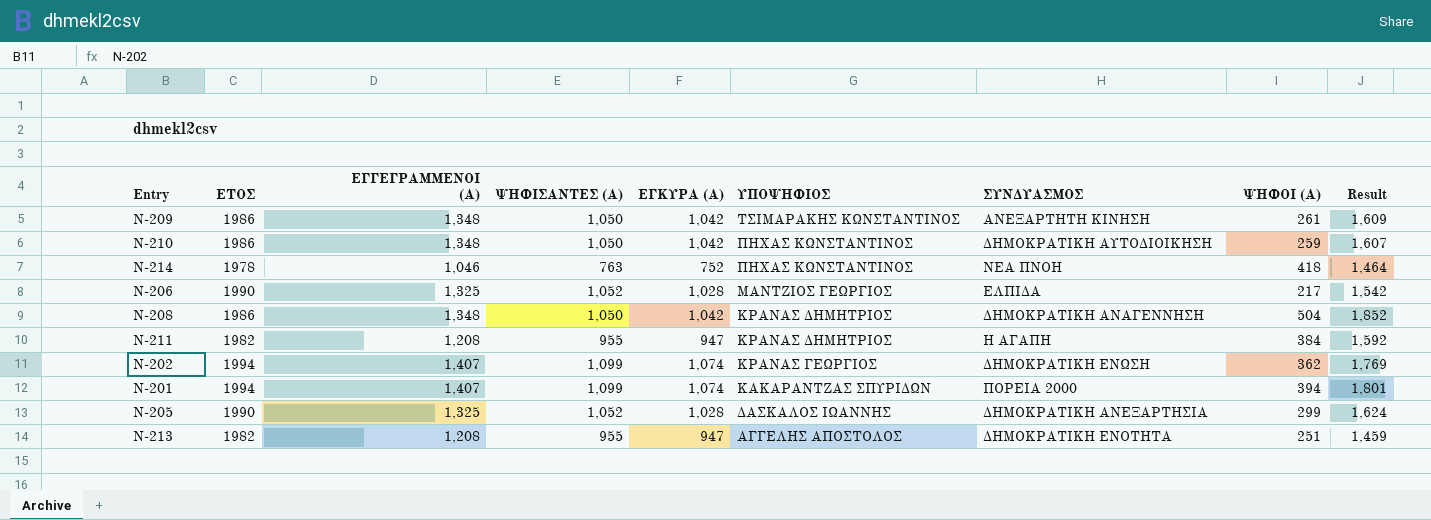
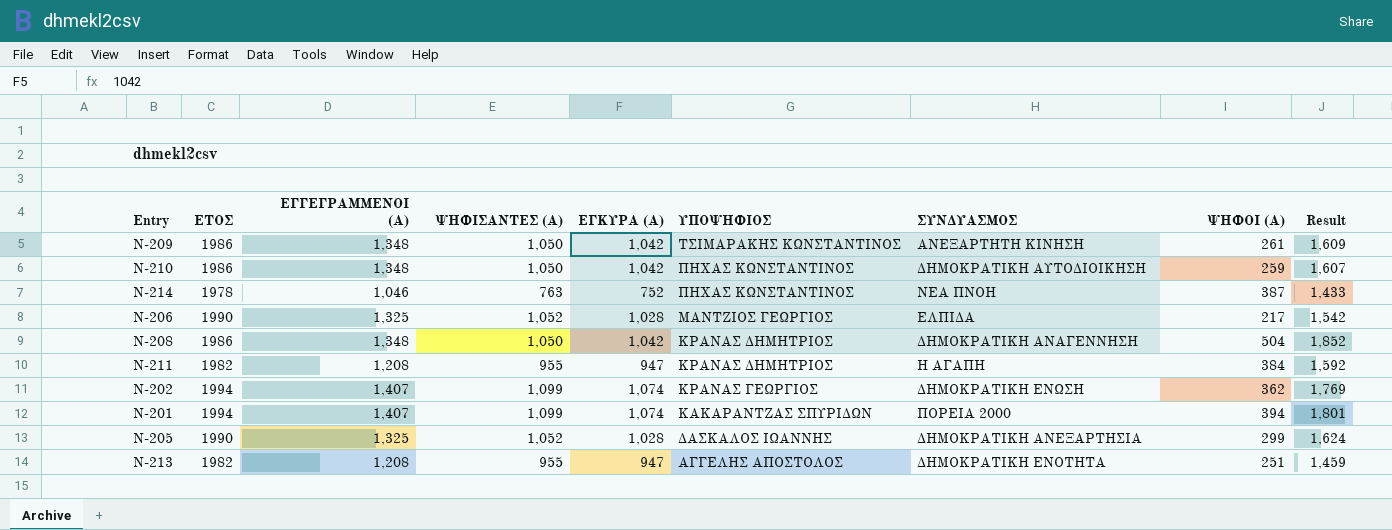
N-214 | ΨΗΦΟΙ (Α): 418 -> 387
N-214 | Result: 1,464 -> 1,433

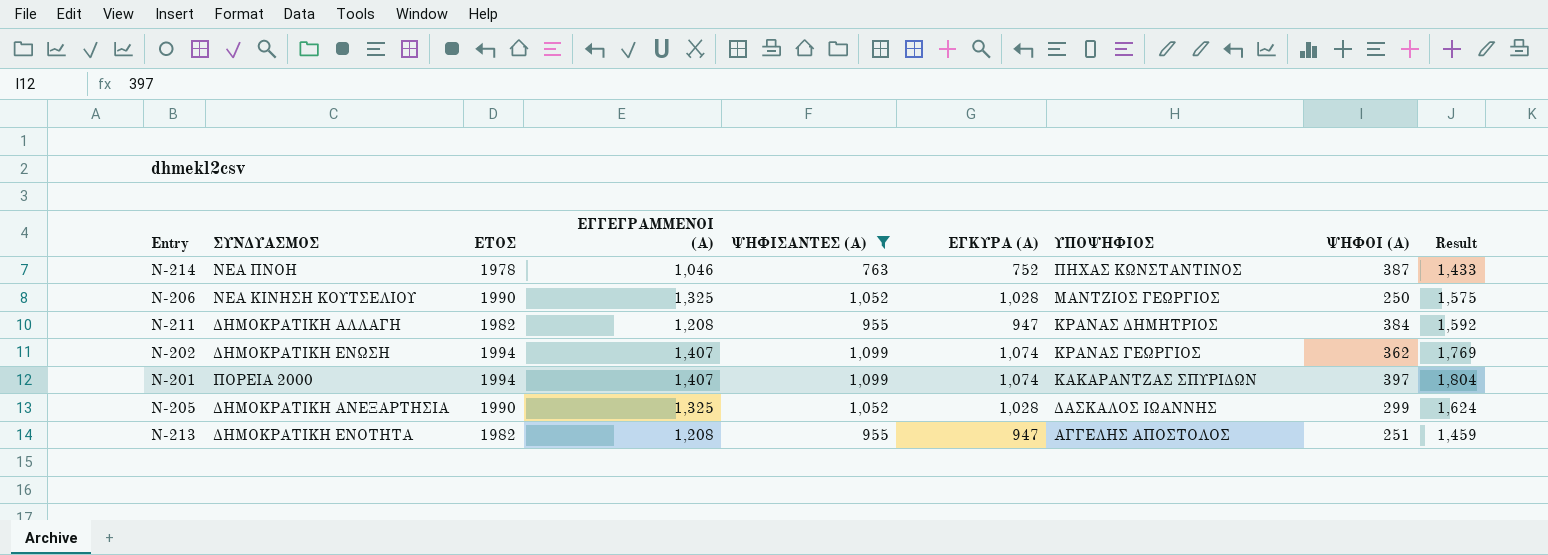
filter: none -> ΨΗΦΙΣΑΝΤΕΣ (Α) != 1,050
column ΣΥΝΔΥΑΣΜΟΣ | position: 7 -> 2
N-206 | ΣΥΝΔΥΑΣΜΟΣ: ΕΛΠΙΔΑ -> ΝΕΑ ΚΙΝΗΣΗ ΚΟΥΤΣΕΛΙΟΥ
N-206 | ΨΗΦΟΙ (Α): 217 -> 250
N-206 | Result: 1,542 -> 1,575
N-211 | ΣΥΝΔΥΑΣΜΟΣ: Η ΑΓΑΠΗ -> ΔΗΜΟΚΡΑΤΙΚΗ ΑΛΛΑΓΗ
N-201 | ΨΗΦΟΙ (Α): 394 -> 397
N-201 | Result: 1,801 -> 1,804

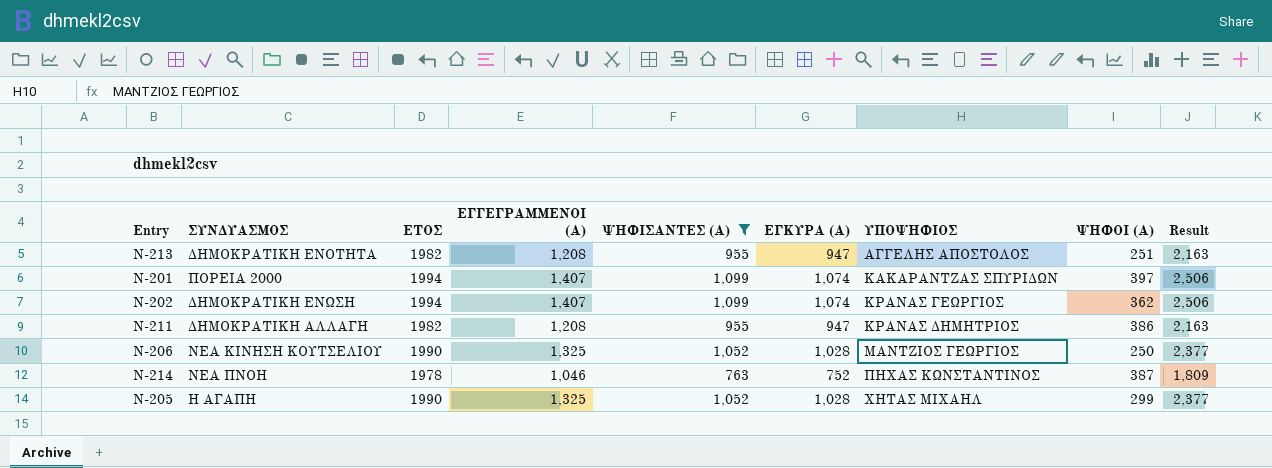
row order: ΥΠΟΨΗΦΙΟΣ descending -> ΥΠΟΨΗΦΙΟΣ ascending
column Result | formula: [ΕΓΓΕΓΡΑΜΜΕΝΟΙ (Α)] + [ΨΗΦΟΙ (Α)] -> [ΕΓΓΕΓΡΑΜΜΕΝΟΙ (Α)] + [ΨΗΦΙΣΑΝΤΕΣ (Α)]
N-211 | ΨΗΦΟΙ (Α): 384 -> 386
N-205 | ΣΥΝΔΥΑΣΜΟΣ: ΔΗΜΟΚΡΑΤΙΚΗ ΑΝΕΞΑΡΤΗΣΙΑ -> Η ΑΓΑΠΗ
N-205 | ΥΠΟΨΗΦΙΟΣ: ΔΑΣΚΑΛΟΣ ΙΩΑΝΝΗΣ -> ΧΗΤΑΣ ΜΙΧΑΗΛ

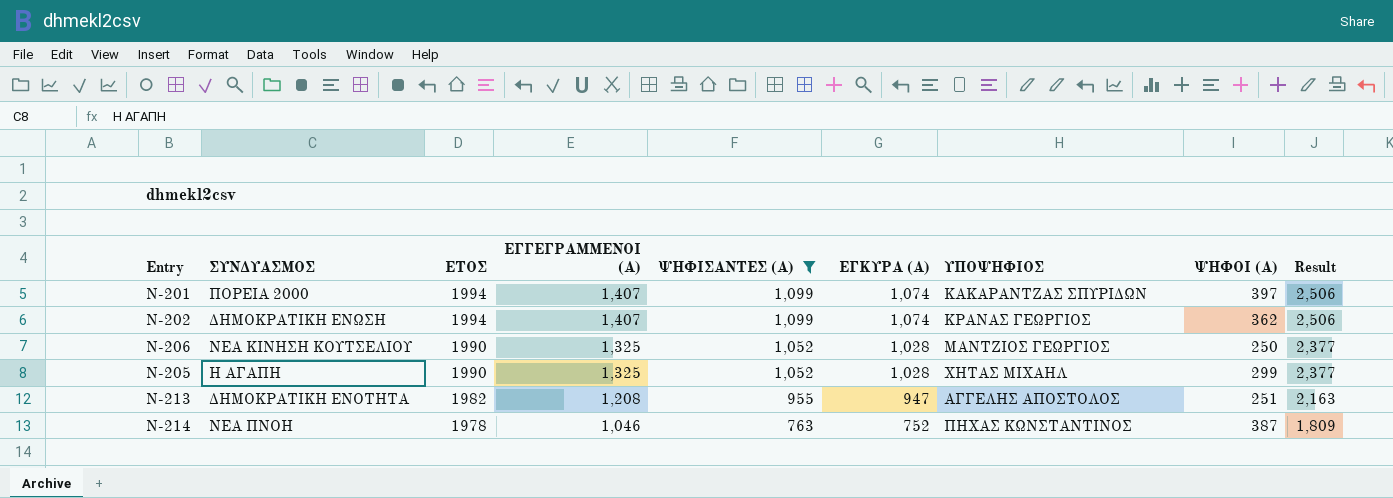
row order: ΥΠΟΨΗΦΙΟΣ ascending -> ΕΤΟΣ descending
row N-211: ΔΗΜΟΚΡΑΤΙΚΗ ΑΛΛΑΓΗ | 1982 | 1,208 | 955 | 947 | ΚΡΑΝΑΣ ΔΗΜΗΤΡΙΟΣ | 386 | 2,163 -> none

